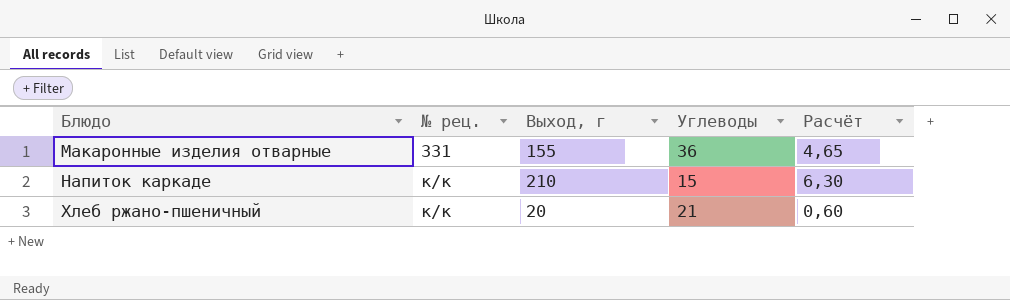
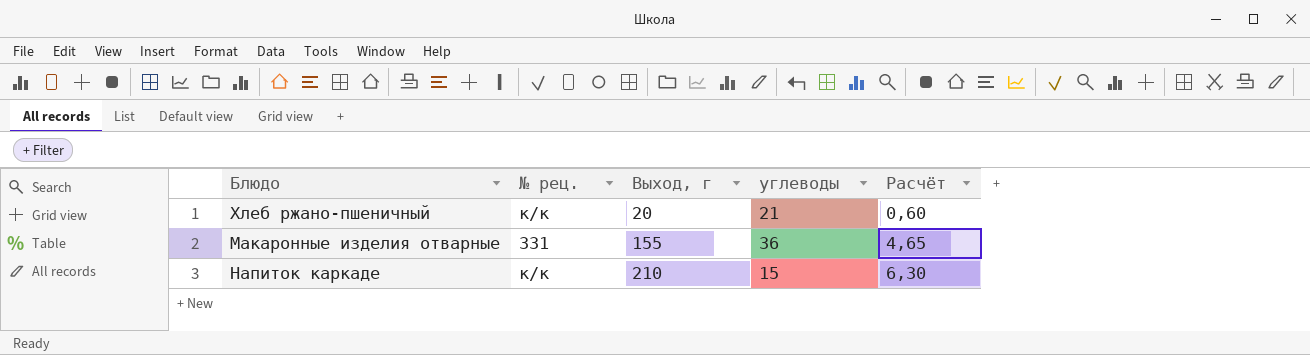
row order: Блюдо ascending -> Выход, г ascending
column name: Углеводы -> углеводы

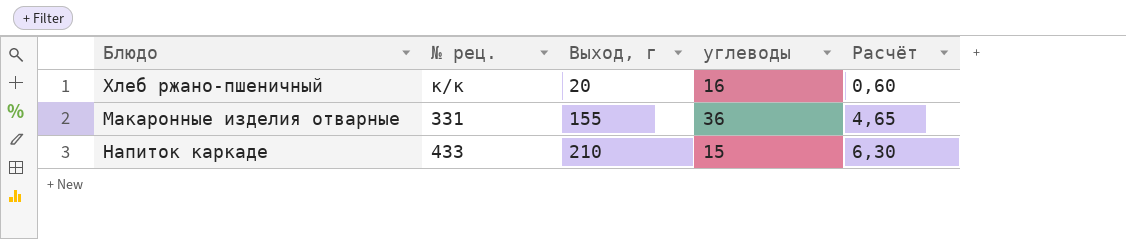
Хлеб ржано-пшеничный | углеводы: 21 -> 16
Напиток каркаде | № рец.: к/к -> 433

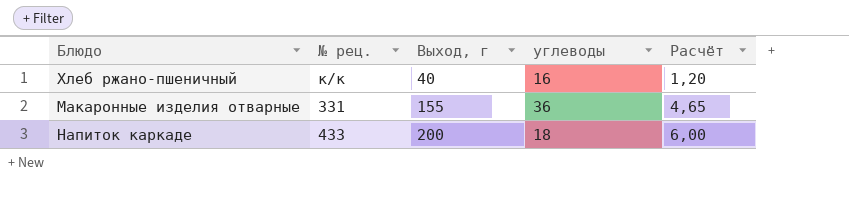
Хлеб ржано-пшеничный | Выход, г: 20 -> 40
Хлеб ржано-пшеничный | Расчёт: 0,60 -> 1,20
Напиток каркаде | Выход, г: 210 -> 200
Напиток каркаде | углеводы: 15 -> 18
Напиток каркаде | Расчёт: 6,30 -> 6,00

